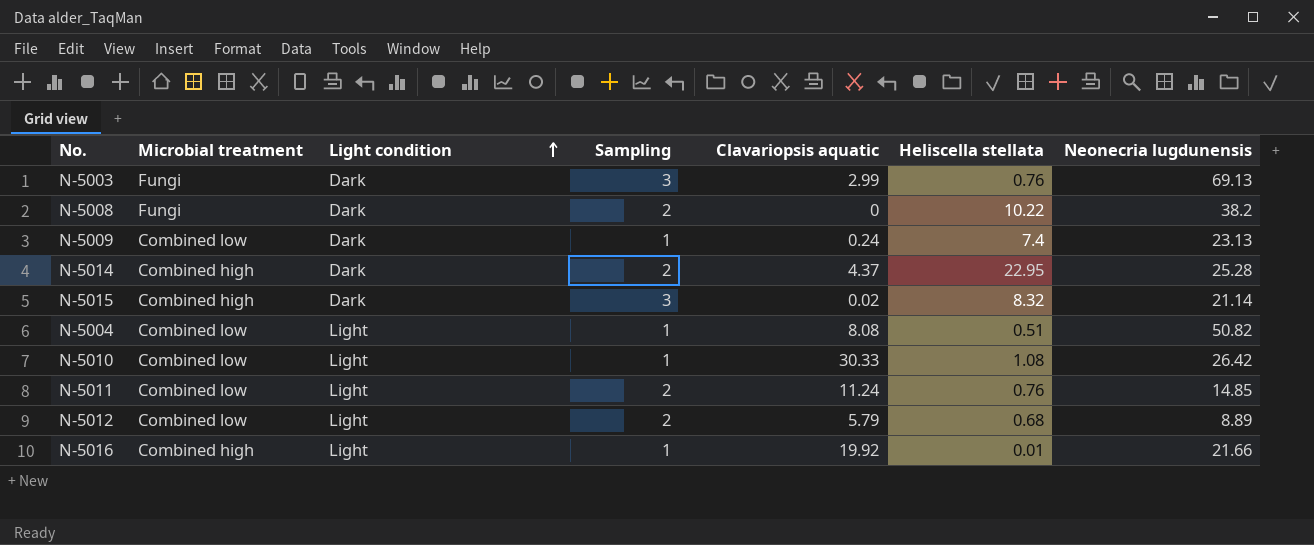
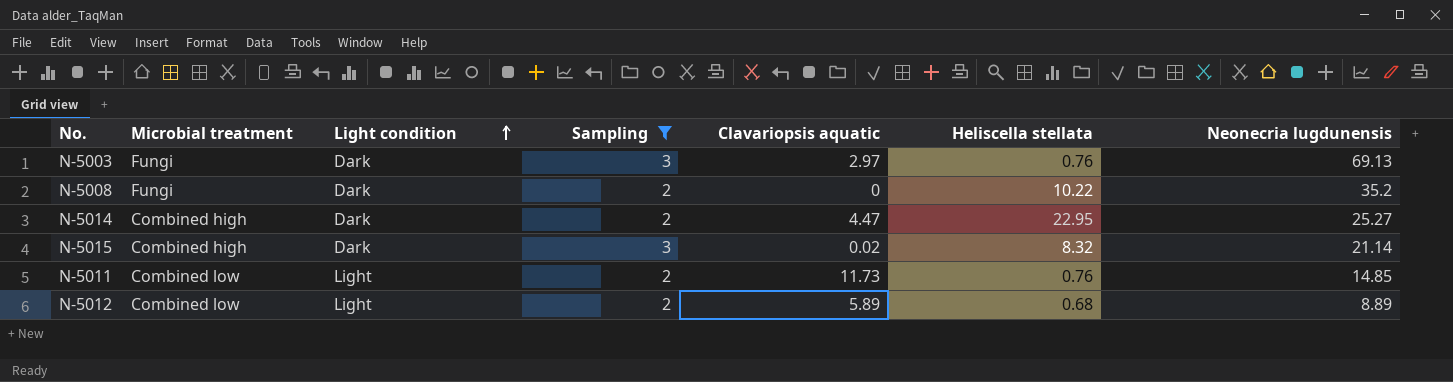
filter: none -> Sampling != 1
N-5003 | Clavariopsis aquatic: 2.99 -> 2.97
N-5008 | Neonecria lugdunensis: 38.2 -> 35.2
N-5014 | Clavariopsis aquatic: 4.37 -> 4.47
N-5014 | Neonecria lugdunensis: 25.28 -> 25.27
N-5011 | Clavariopsis aquatic: 11.24 -> 11.73
N-5012 | Clavariopsis aquatic: 5.79 -> 5.89

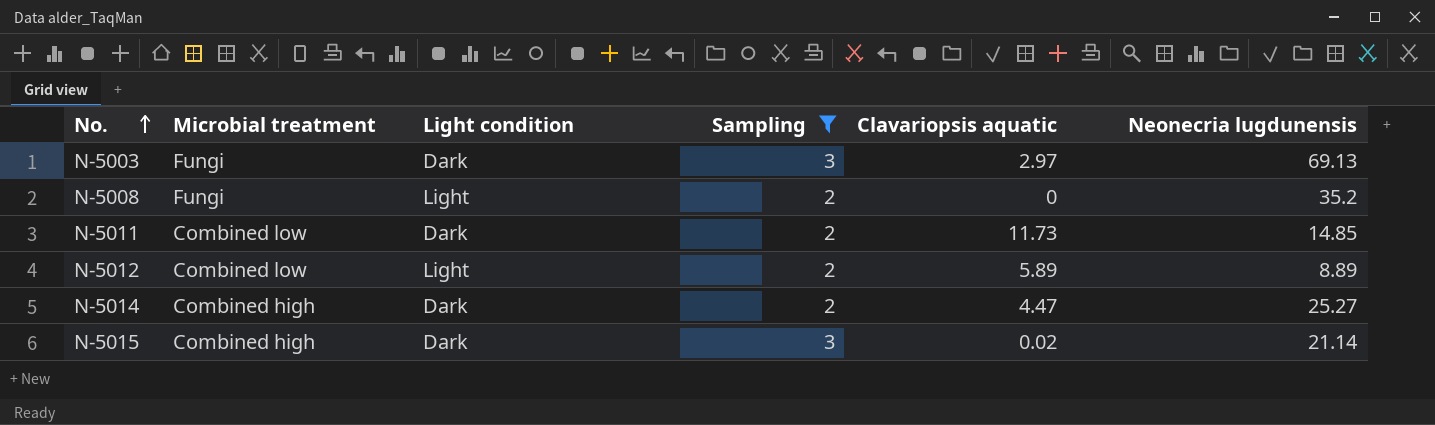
row order: Light condition ascending -> No. ascending
column Heliscella stellata | position: 6 -> none
N-5008 | Light condition: Dark -> Light
N-5011 | Light condition: Light -> Dark

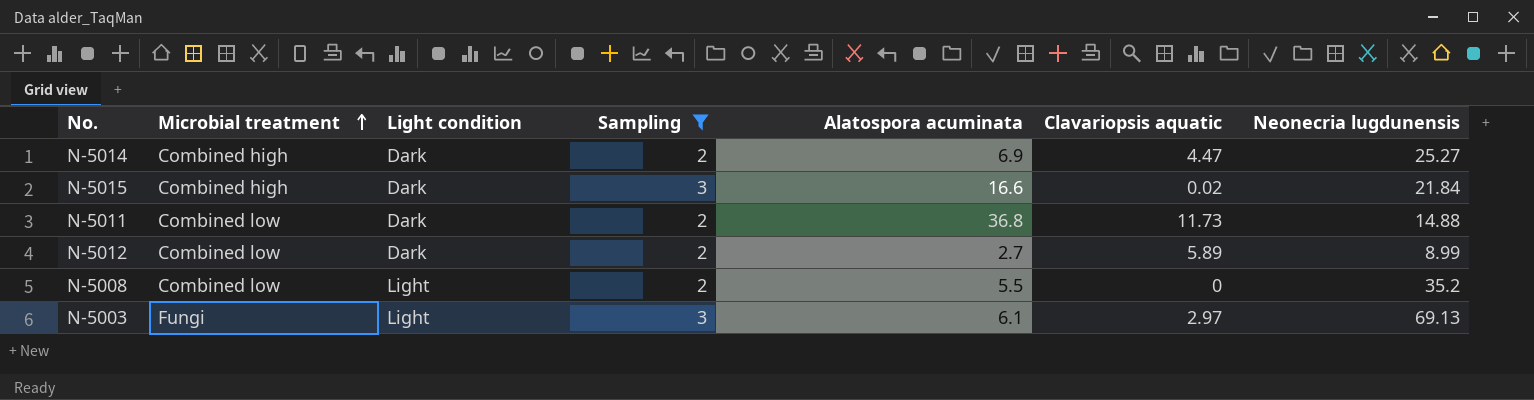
row order: No. ascending -> Microbial treatment ascending
column Alatospora acuminata | position: none -> 5
N-5015 | Neonecria lugdunensis: 21.14 -> 21.84
N-5011 | Neonecria lugdunensis: 14.85 -> 14.88
N-5012 | Light condition: Light -> Dark
N-5012 | Neonecria lugdunensis: 8.89 -> 8.99
N-5008 | Microbial treatment: Fungi -> Combined low
N-5003 | Light condition: Dark -> Light

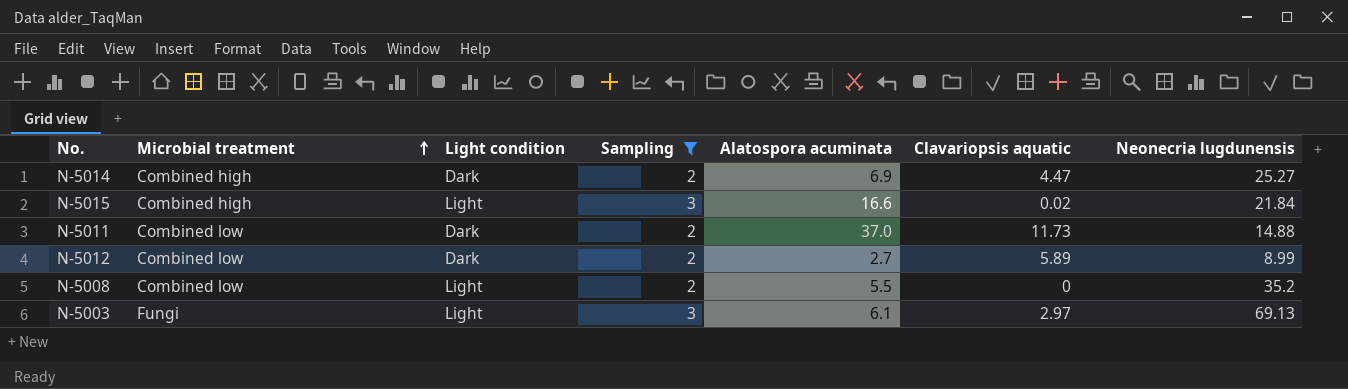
N-5015 | Light condition: Dark -> Light
N-5011 | Alatospora acuminata: 36.8 -> 37.0

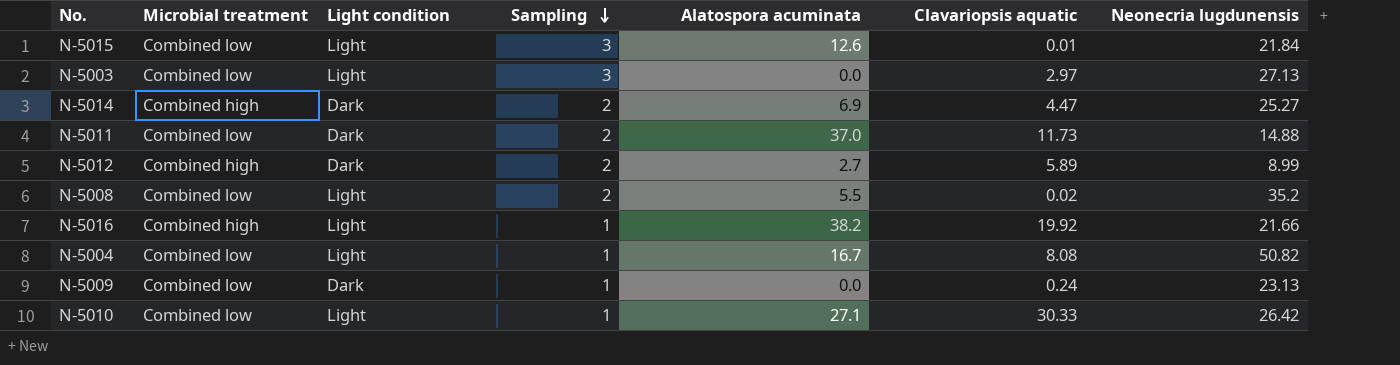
filter: Sampling != 1 -> none
row order: Microbial treatment ascending -> Sampling descending
N-5015 | Microbial treatment: Combined high -> Combined low
N-5015 | Alatospora acuminata: 16.6 -> 12.6
N-5015 | Clavariopsis aquatic: 0.02 -> 0.01
N-5003 | Microbial treatment: Fungi -> Combined low
N-5003 | Alatospora acuminata: 6.1 -> 0.0
N-5003 | Neonecria lugdunensis: 69.13 -> 27.13
N-5012 | Microbial treatment: Combined low -> Combined high
N-5008 | Clavariopsis aquatic: 0 -> 0.02

